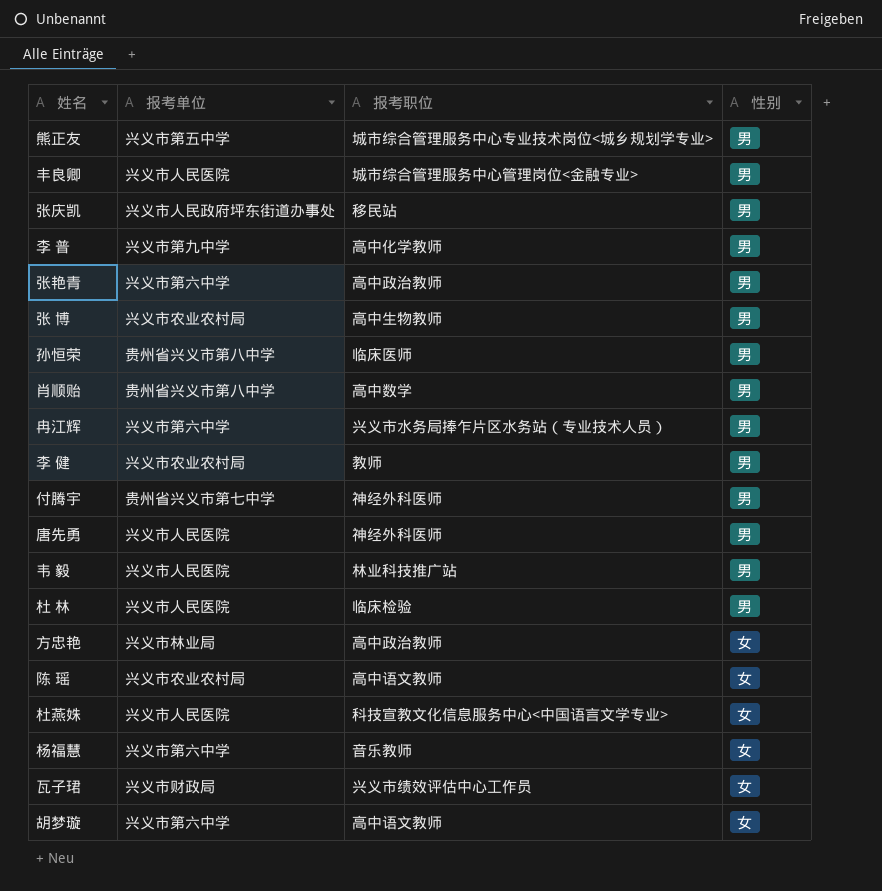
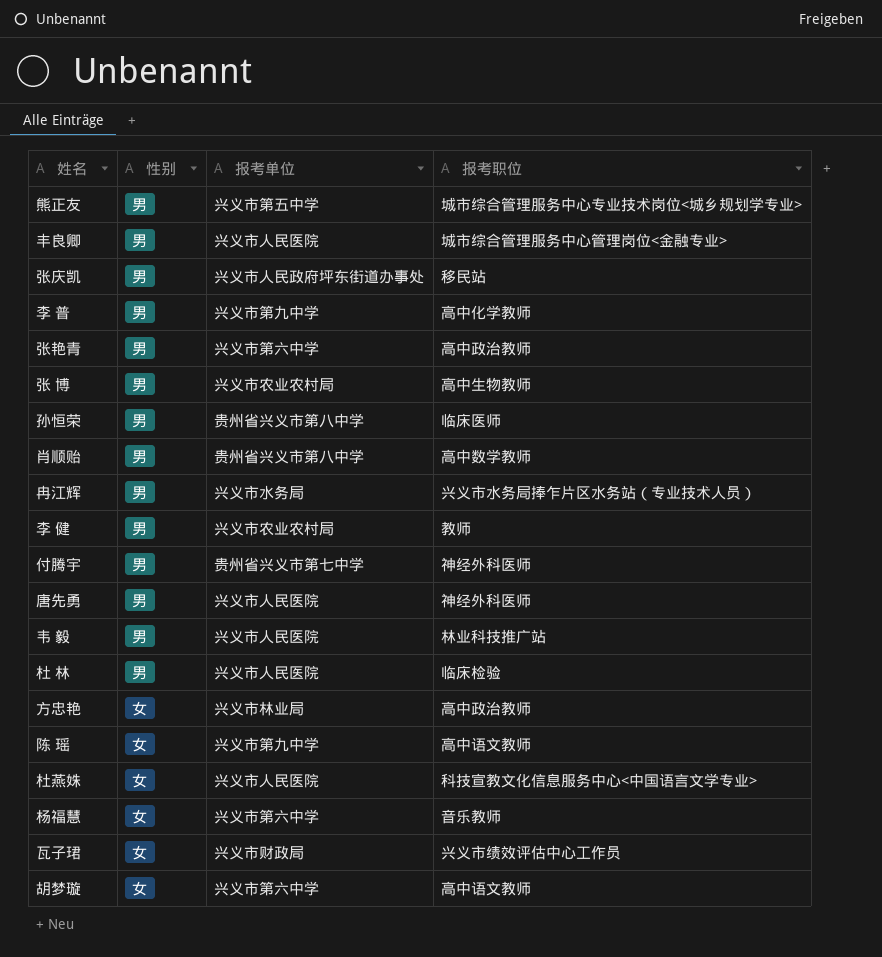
column 性别 | position: 4 -> 2
肖顺贻 | 报考职位: 高中数学 -> 高中数学教师
冉江辉 | 报考单位: 兴义市第六中学 -> 兴义市水务局
陈 瑶 | 报考单位: 兴义市农业农村局 -> 兴义市第九中学

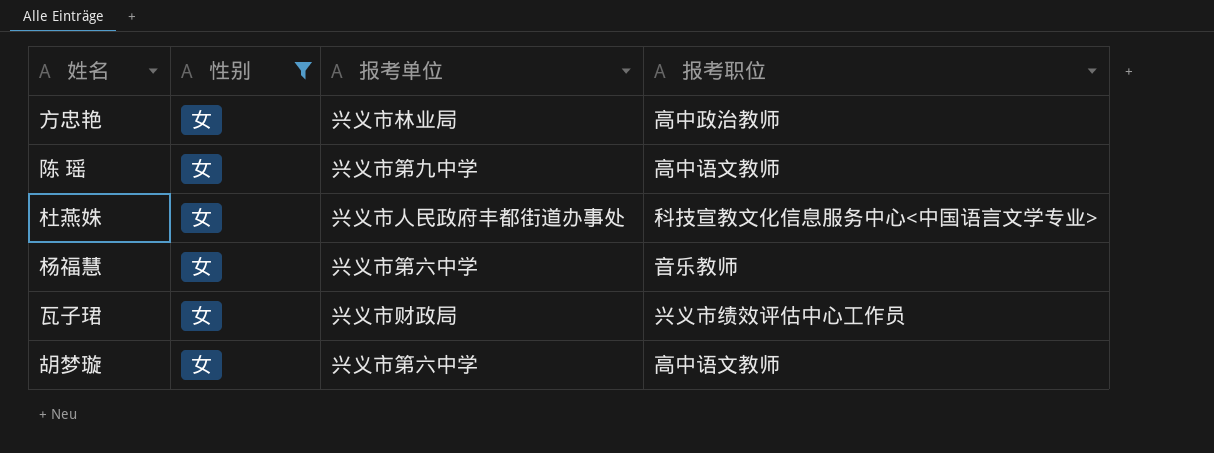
filter: none -> 性别 = 女
杜燕姝 | 报考单位: 兴义市人民医院 -> 兴义市人民政府丰都街道办事处

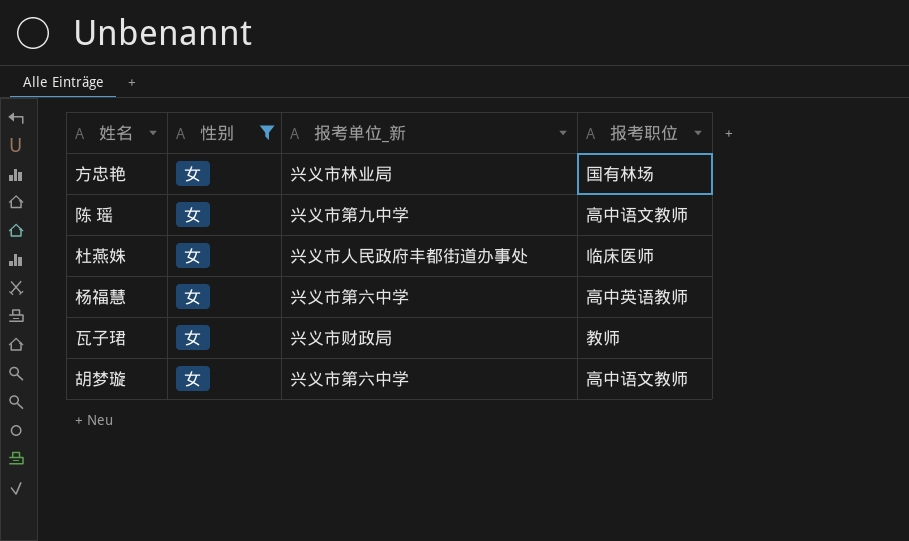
column name: 报考单位 -> 报考单位_新
方忠艳 | 报考职位: 高中政治教师 -> 国有林场
杜燕姝 | 报考职位: 科技宣教文化信息服务中心<中国语言文学专业> -> 临床医师
杨福慧 | 报考职位: 音乐教师 -> 高中英语教师
瓦子珺 | 报考职位: 兴义市绩效评估中心工作员 -> 教师

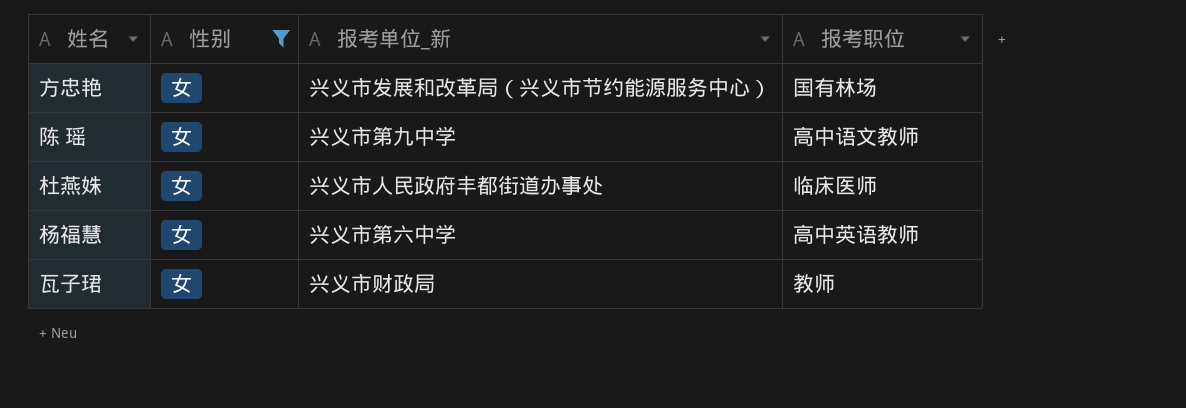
row 胡梦璇: 女 | 兴义市第六中学 | 高中语文教师 -> none
方忠艳 | 报考单位_新: 兴义市林业局 -> 兴义市发展和改革局（兴义市节约能源服务中心）

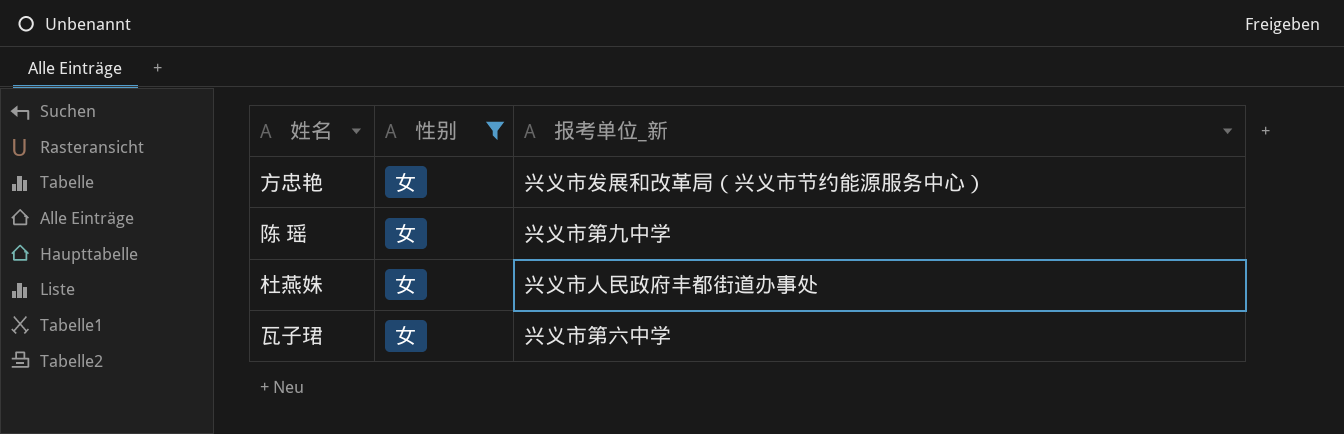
column 报考职位 | position: 4 -> none
row 杨福慧: 女 | 兴义市第六中学 | 高中英语教师 -> none
瓦子珺 | 报考单位_新: 兴义市财政局 -> 兴义市第六中学

